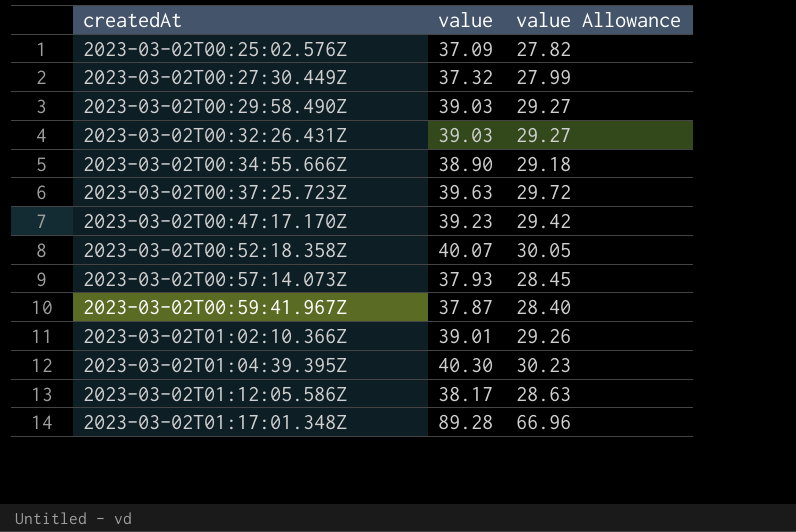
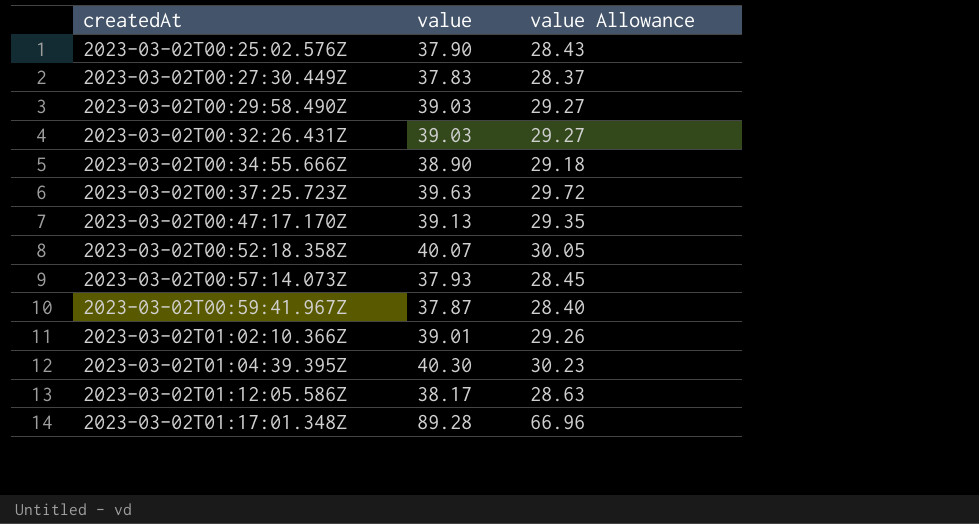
2023-03-02T00:25:02.576Z | value: 37.09 -> 37.90
2023-03-02T00:25:02.576Z | value Allowance: 27.82 -> 28.43
2023-03-02T00:27:30.449Z | value: 37.32 -> 37.83
2023-03-02T00:27:30.449Z | value Allowance: 27.99 -> 28.37
2023-03-02T00:47:17.170Z | value: 39.23 -> 39.13
2023-03-02T00:47:17.170Z | value Allowance: 29.42 -> 29.35

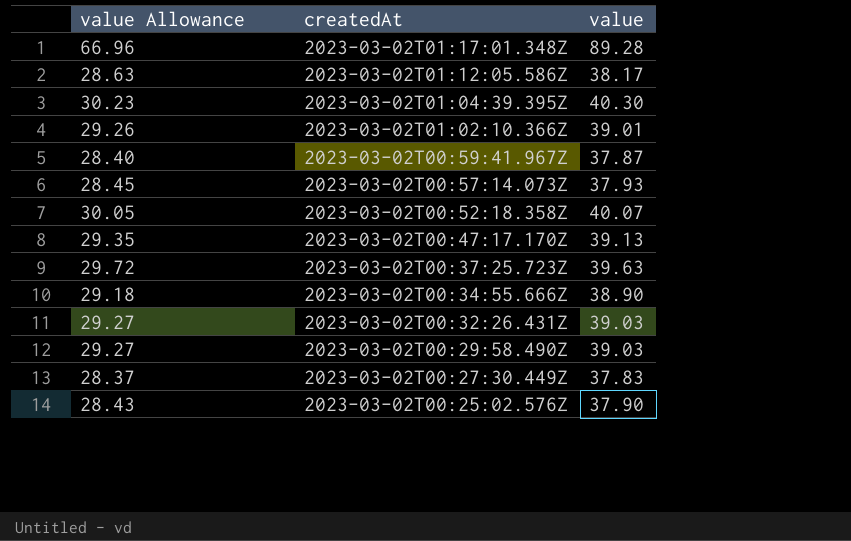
row order: createdAt ascending -> createdAt descending
column value Allowance | position: 3 -> 1

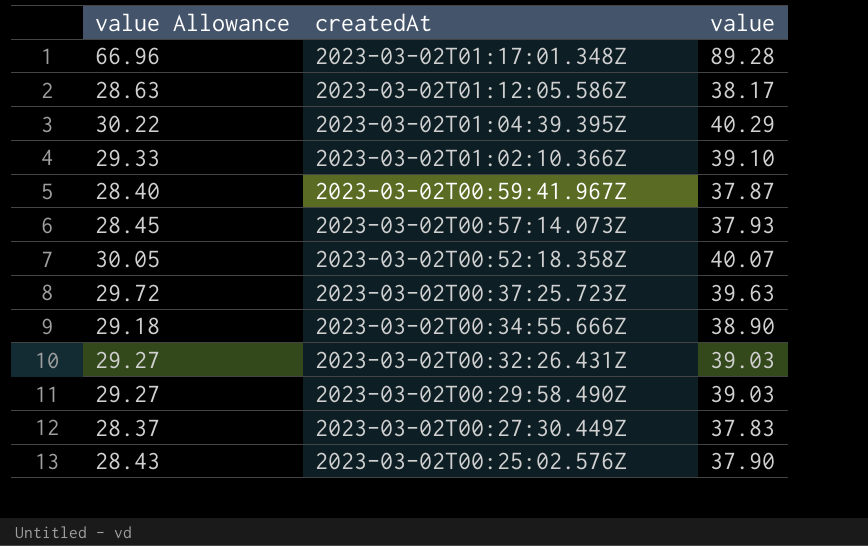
row 2023-03-02T00:47:17.170Z: 29.35 | 39.13 -> none
2023-03-02T01:04:39.395Z | value Allowance: 30.23 -> 30.22
2023-03-02T01:04:39.395Z | value: 40.30 -> 40.29
2023-03-02T01:02:10.366Z | value Allowance: 29.26 -> 29.33
2023-03-02T01:02:10.366Z | value: 39.01 -> 39.10

